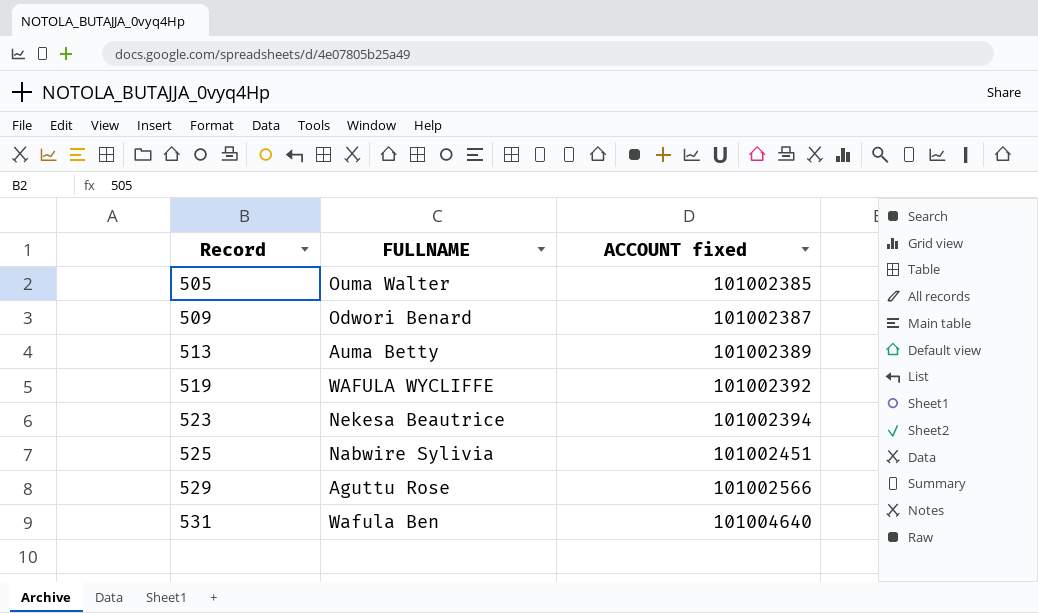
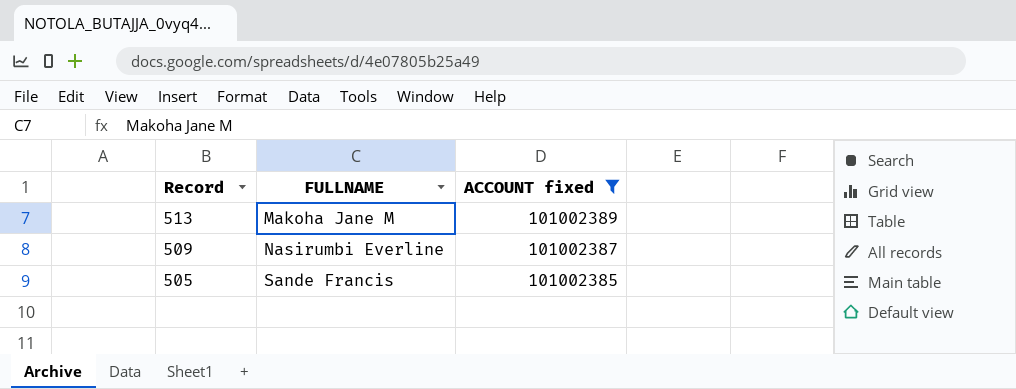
filter: none -> ACCOUNT fixed <= 101002389
row order: Record ascending -> Record descending
513 | FULLNAME: Auma Betty -> Makoha Jane M
509 | FULLNAME: Odwori Benard -> Nasirumbi Everline
505 | FULLNAME: Ouma Walter -> Sande Francis

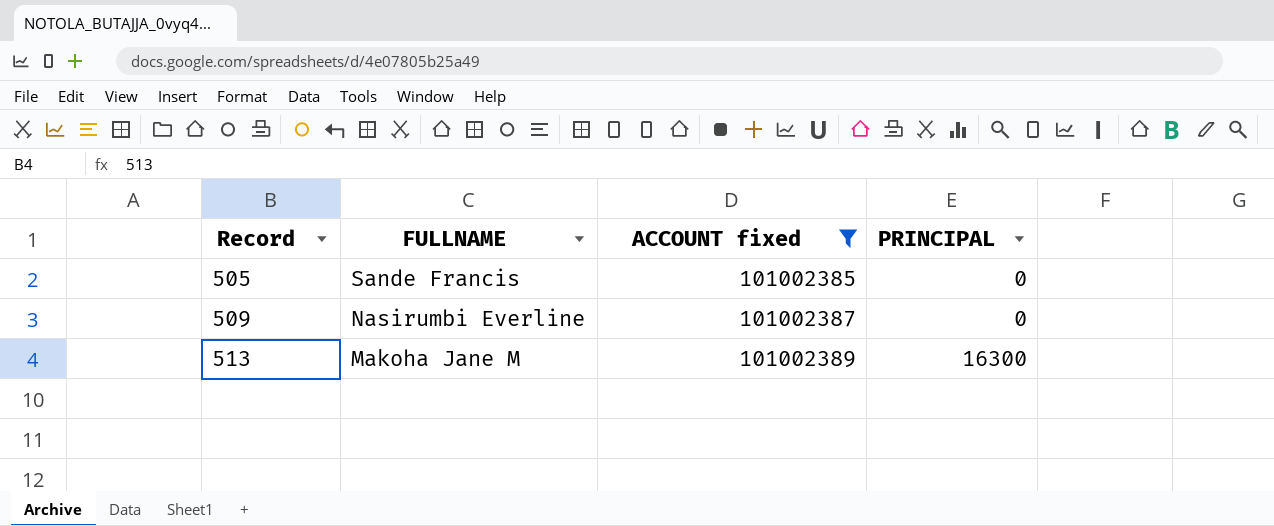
row order: Record descending -> Record ascending
column PRINCIPAL | position: none -> 4

